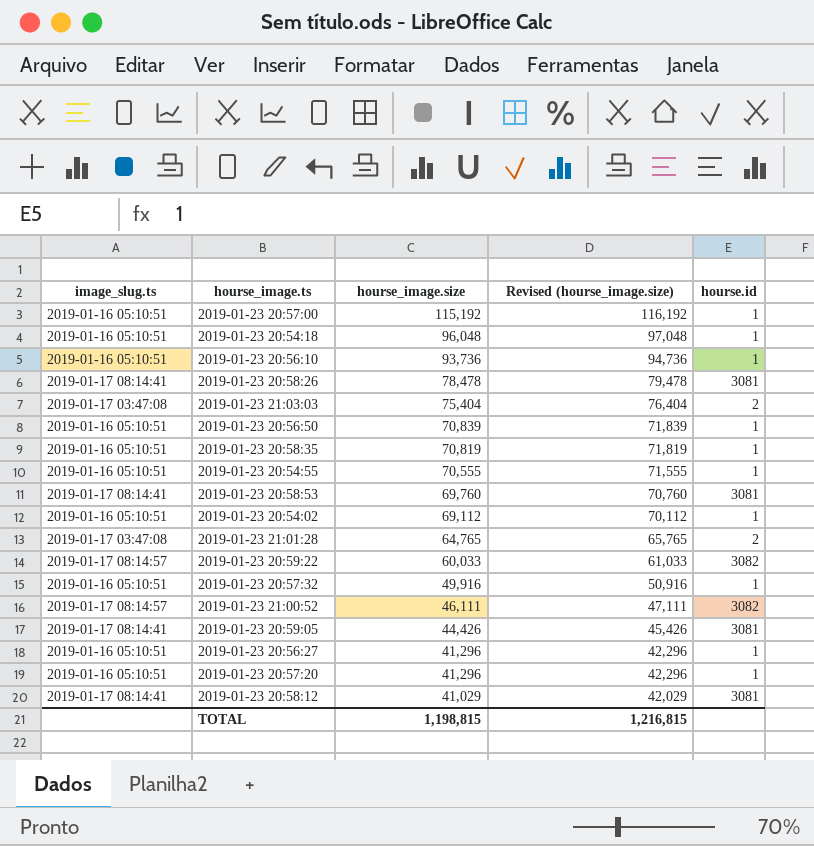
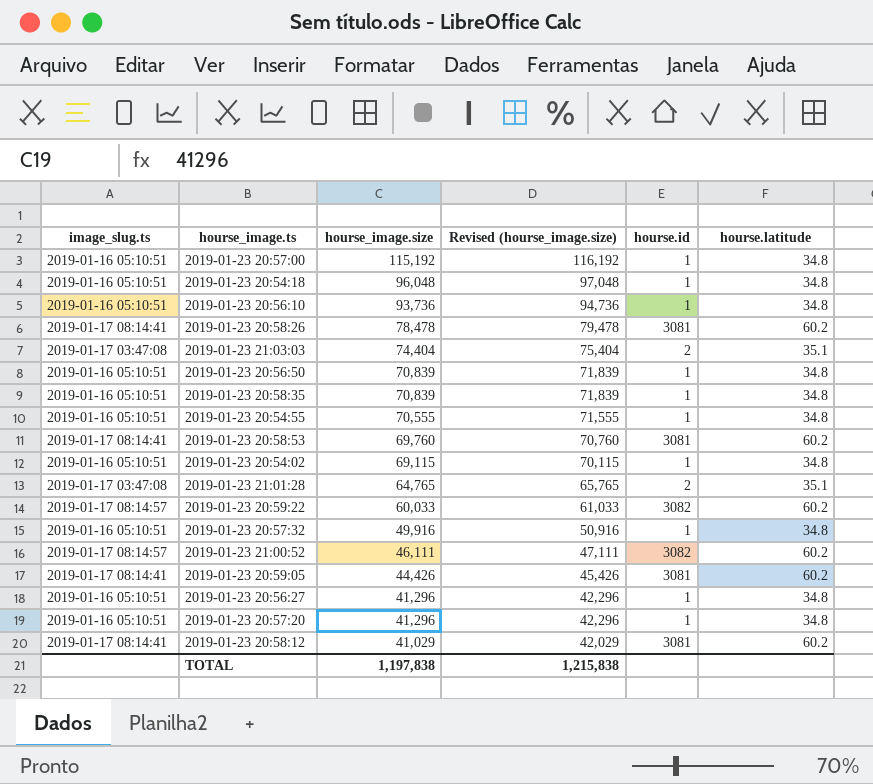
column hourse.latitude | position: none -> 6
2019-01-23 21:03:03 | hourse_image.size: 75,404 -> 74,404
2019-01-23 21:03:03 | Revised (hourse_image.size): 76,404 -> 75,404
2019-01-23 20:58:35 | hourse_image.size: 70,819 -> 70,839
2019-01-23 20:58:35 | Revised (hourse_image.size): 71,819 -> 71,839
2019-01-23 20:54:02 | hourse_image.size: 69,112 -> 69,115
2019-01-23 20:54:02 | Revised (hourse_image.size): 70,112 -> 70,115
TOTAL | hourse_image.size: 1,198,815 -> 1,197,838
TOTAL | Revised (hourse_image.size): 1,216,815 -> 1,215,838

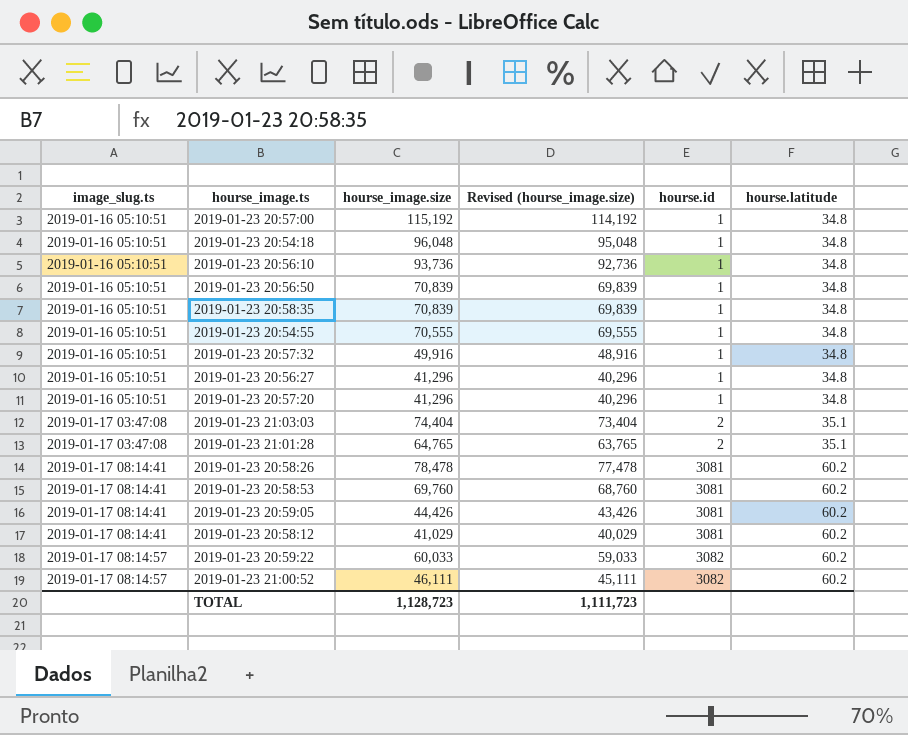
row order: hourse_image.size descending -> image_slug.ts ascending
column Revised (hourse_image.size) | formula: [hourse_image.size] + 1000 -> [hourse_image.size] - 1000
row 2019-01-23 20:54:02: 2019-01-16 05:10:51 | 69,115 | 70,115 | 1 | 34.8 -> none
TOTAL | hourse_image.size: 1,197,838 -> 1,128,723
TOTAL | Revised (hourse_image.size): 1,215,838 -> 1,111,723

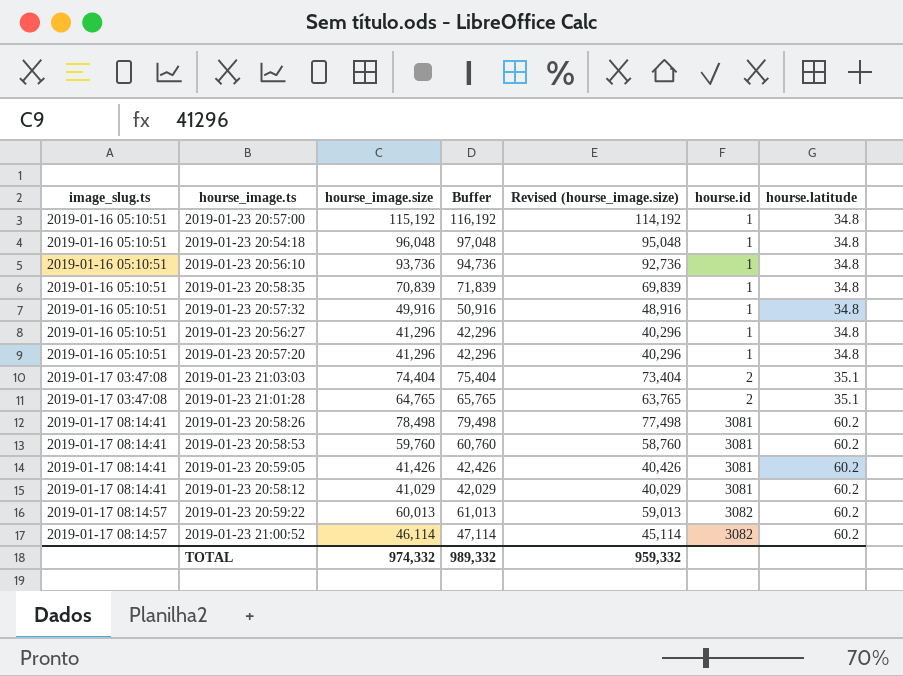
column Buffer | formula: none -> [hourse_image.size] + 1000
row 2019-01-23 20:56:50: 2019-01-16 05:10:51 | 70,839 | 69,839 | 1 | 34.8 -> none
row 2019-01-23 20:54:55: 2019-01-16 05:10:51 | 70,555 | 69,555 | 1 | 34.8 -> none
2019-01-23 20:58:26 | hourse_image.size: 78,478 -> 78,498
2019-01-23 20:58:26 | Revised (hourse_image.size): 77,478 -> 77,498
2019-01-23 20:58:53 | hourse_image.size: 69,760 -> 59,760
2019-01-23 20:58:53 | Revised (hourse_image.size): 68,760 -> 58,760
2019-01-23 20:59:05 | hourse_image.size: 44,426 -> 41,426
2019-01-23 20:59:05 | Revised (hourse_image.size): 43,426 -> 40,426
2019-01-23 20:59:22 | hourse_image.size: 60,033 -> 60,013
2019-01-23 20:59:22 | Revised (hourse_image.size): 59,033 -> 59,013
2019-01-23 21:00:52 | hourse_image.size: 46,111 -> 46,114
2019-01-23 21:00:52 | Revised (hourse_image.size): 45,111 -> 45,114
TOTAL | hourse_image.size: 1,128,723 -> 974,332
TOTAL | Revised (hourse_image.size): 1,111,723 -> 959,332

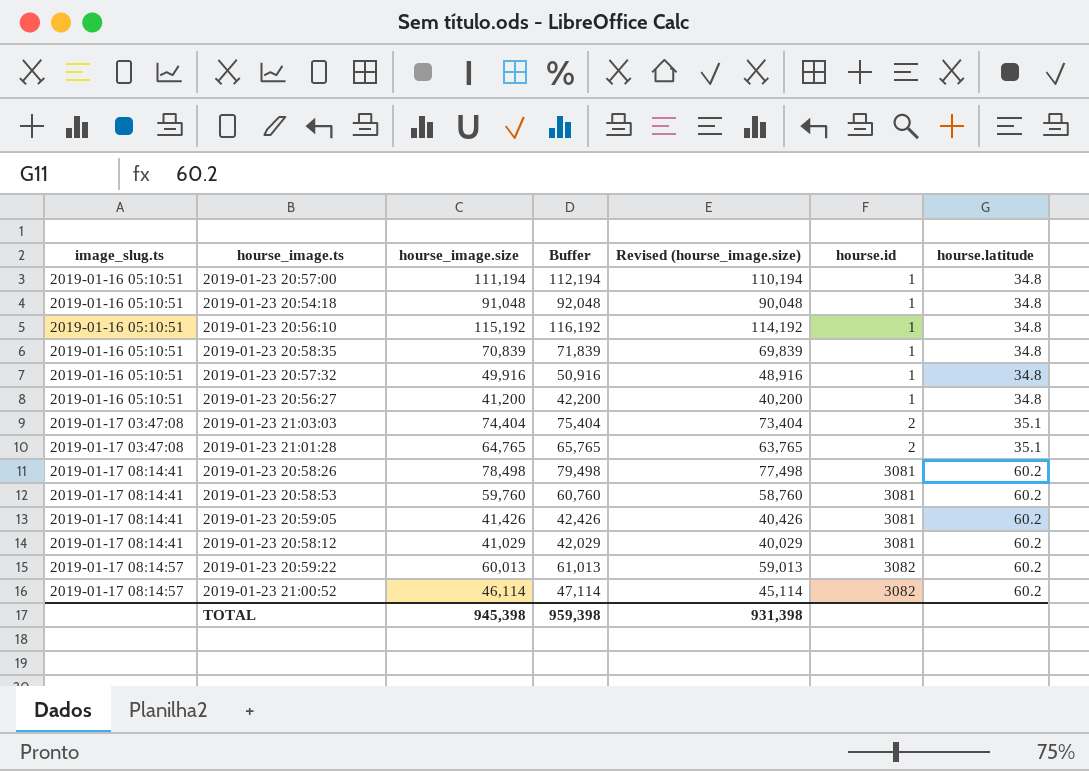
row 2019-01-23 20:57:20: 2019-01-16 05:10:51 | 41,296 | 42,296 | 40,296 | 1 | 34.8 -> none
2019-01-23 20:57:00 | hourse_image.size: 115,192 -> 111,194
2019-01-23 20:57:00 | Buffer: 116,192 -> 112,194
2019-01-23 20:57:00 | Revised (hourse_image.size): 114,192 -> 110,194
2019-01-23 20:54:18 | hourse_image.size: 96,048 -> 91,048
2019-01-23 20:54:18 | Buffer: 97,048 -> 92,048
2019-01-23 20:54:18 | Revised (hourse_image.size): 95,048 -> 90,048
2019-01-23 20:56:10 | hourse_image.size: 93,736 -> 115,192
2019-01-23 20:56:10 | Buffer: 94,736 -> 116,192
2019-01-23 20:56:10 | Revised (hourse_image.size): 92,736 -> 114,192
2019-01-23 20:56:27 | hourse_image.size: 41,296 -> 41,200
2019-01-23 20:56:27 | Buffer: 42,296 -> 42,200
2019-01-23 20:56:27 | Revised (hourse_image.size): 40,296 -> 40,200
TOTAL | hourse_image.size: 974,332 -> 945,398
TOTAL | Buffer: 989,332 -> 959,398
TOTAL | Revised (hourse_image.size): 959,332 -> 931,398

